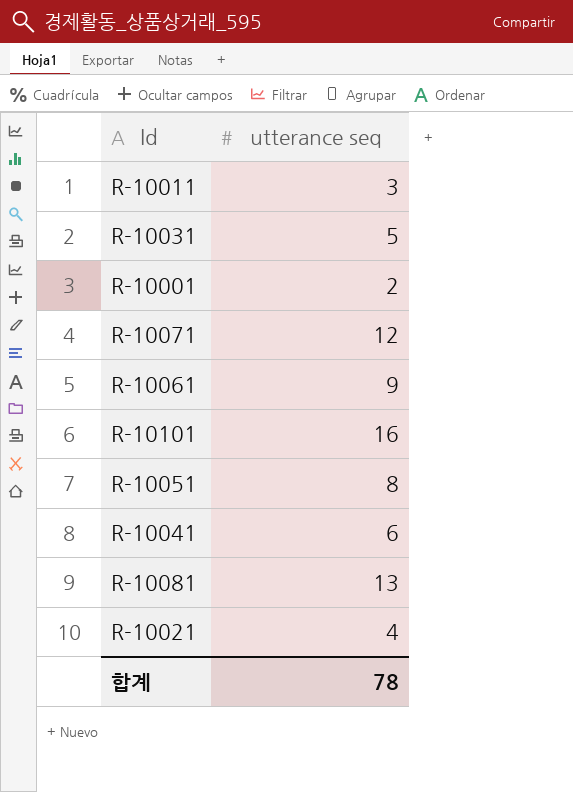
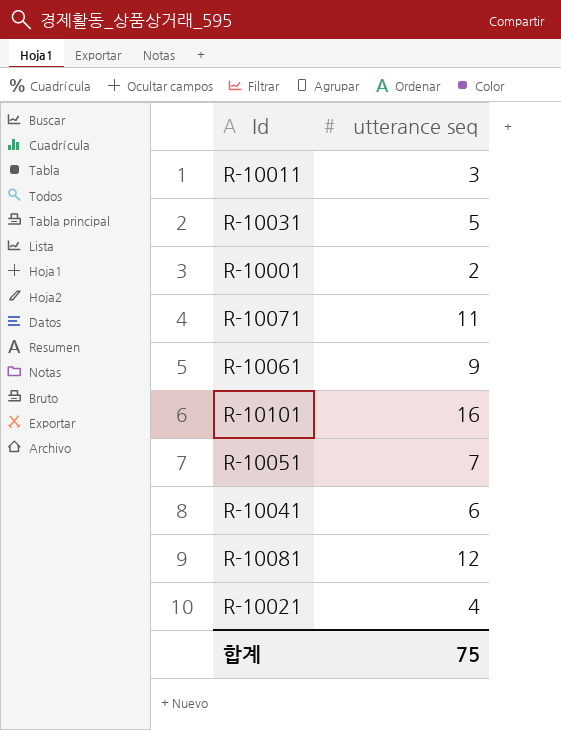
R-10071 | utterance seq: 12 -> 11
R-10051 | utterance seq: 8 -> 7
R-10081 | utterance seq: 13 -> 12
합계 | utterance seq: 78 -> 75

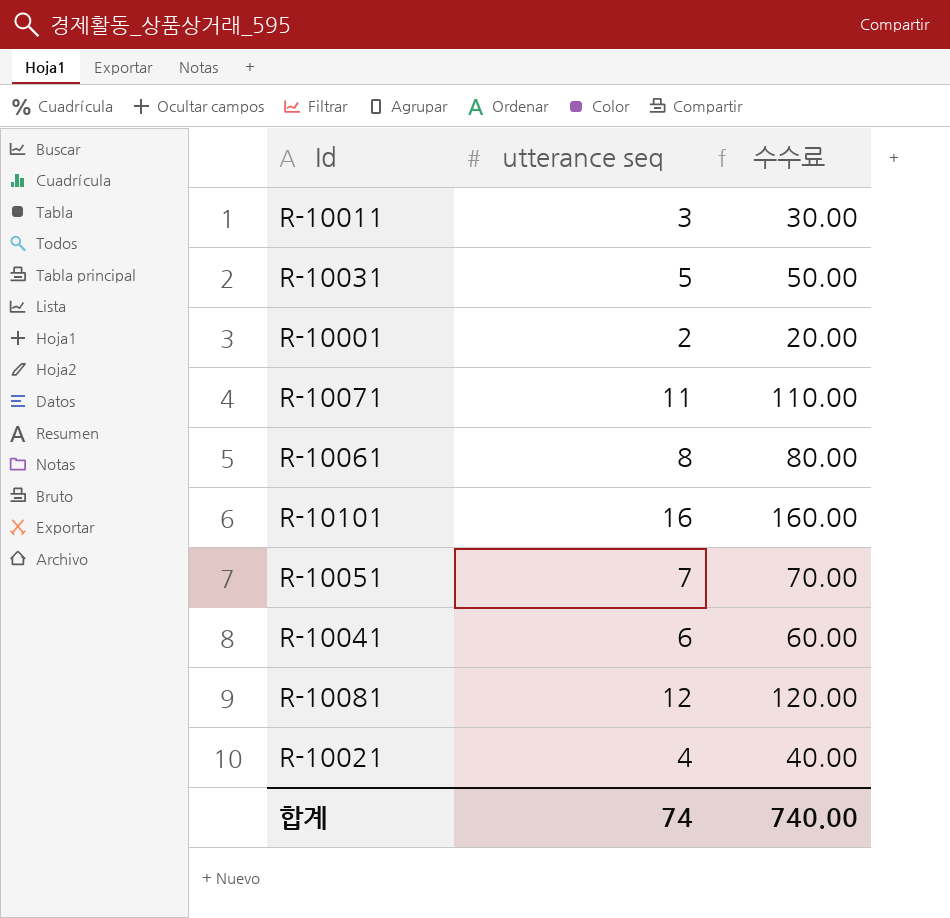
column 수수료 | formula: none -> [utterance seq] * 10
R-10061 | utterance seq: 9 -> 8
합계 | utterance seq: 75 -> 74

